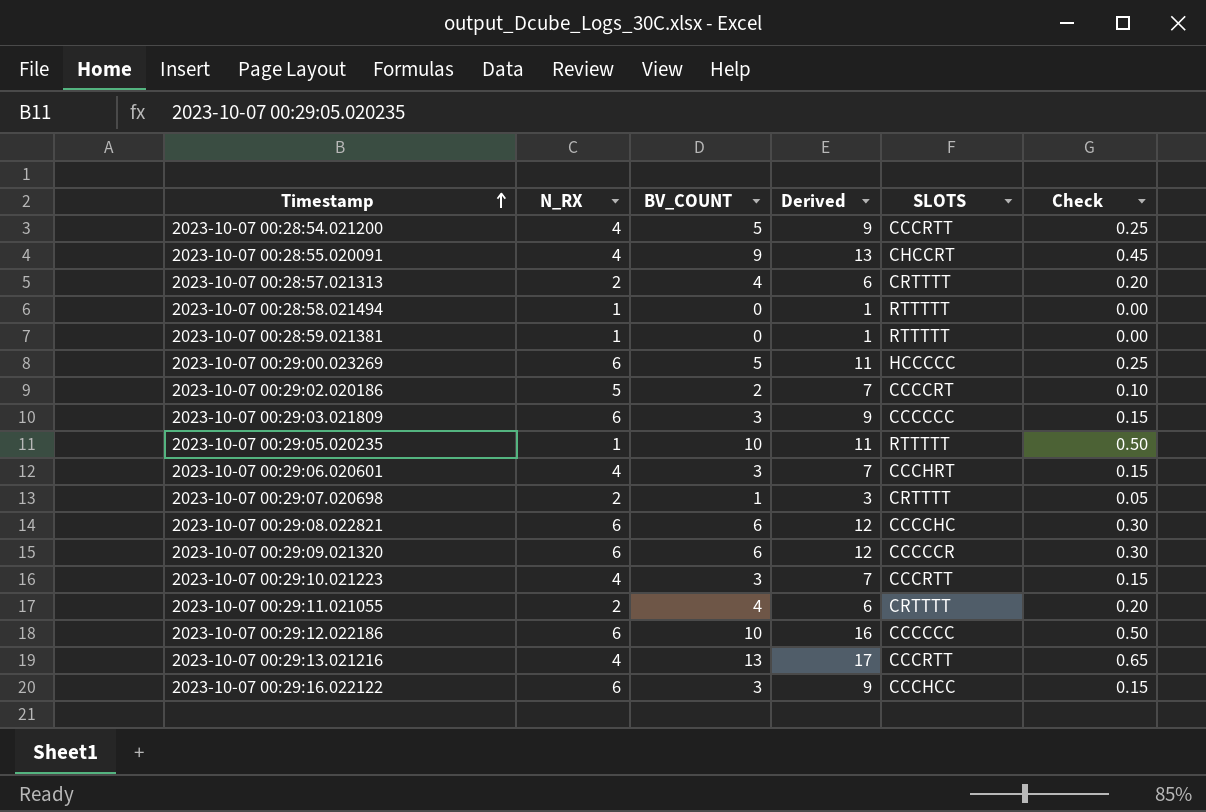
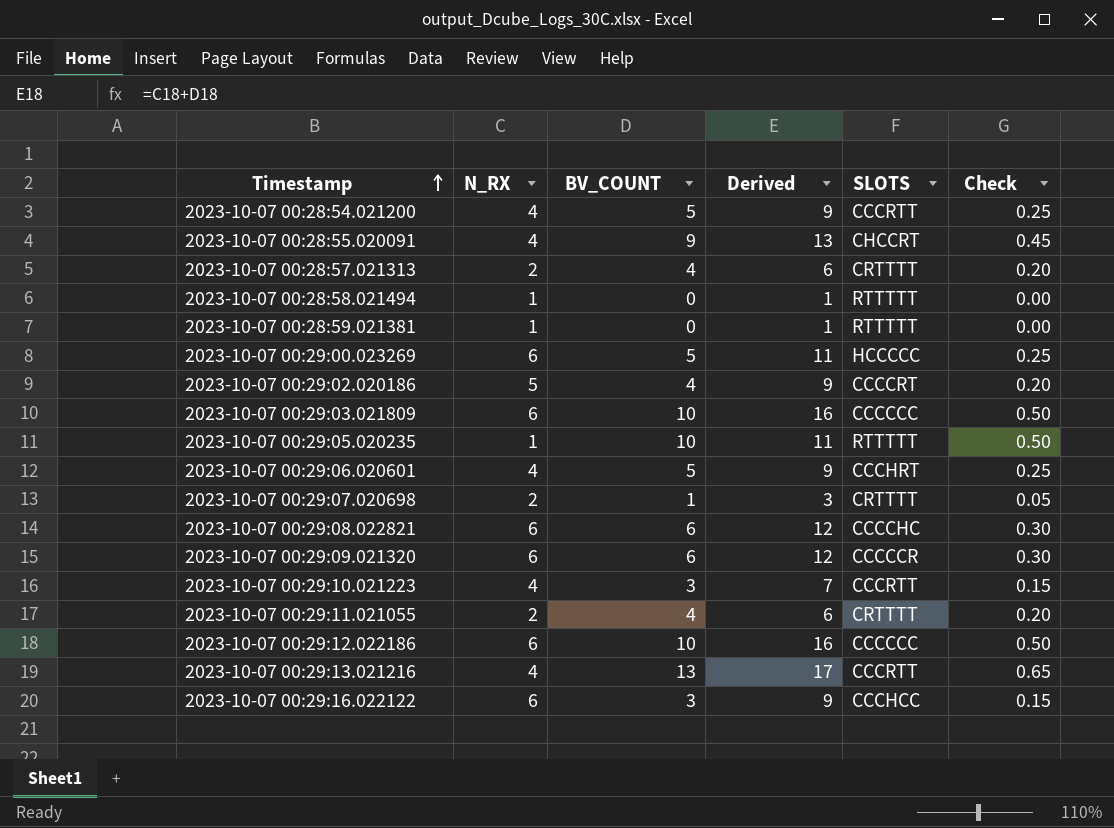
2023-10-07 00:29:02.020186 | BV_COUNT: 2 -> 4
2023-10-07 00:29:02.020186 | Derived: 7 -> 9
2023-10-07 00:29:02.020186 | Check: 0.10 -> 0.20
2023-10-07 00:29:03.021809 | BV_COUNT: 3 -> 10
2023-10-07 00:29:03.021809 | Derived: 9 -> 16
2023-10-07 00:29:03.021809 | Check: 0.15 -> 0.50
2023-10-07 00:29:06.020601 | BV_COUNT: 3 -> 5
2023-10-07 00:29:06.020601 | Derived: 7 -> 9
2023-10-07 00:29:06.020601 | Check: 0.15 -> 0.25

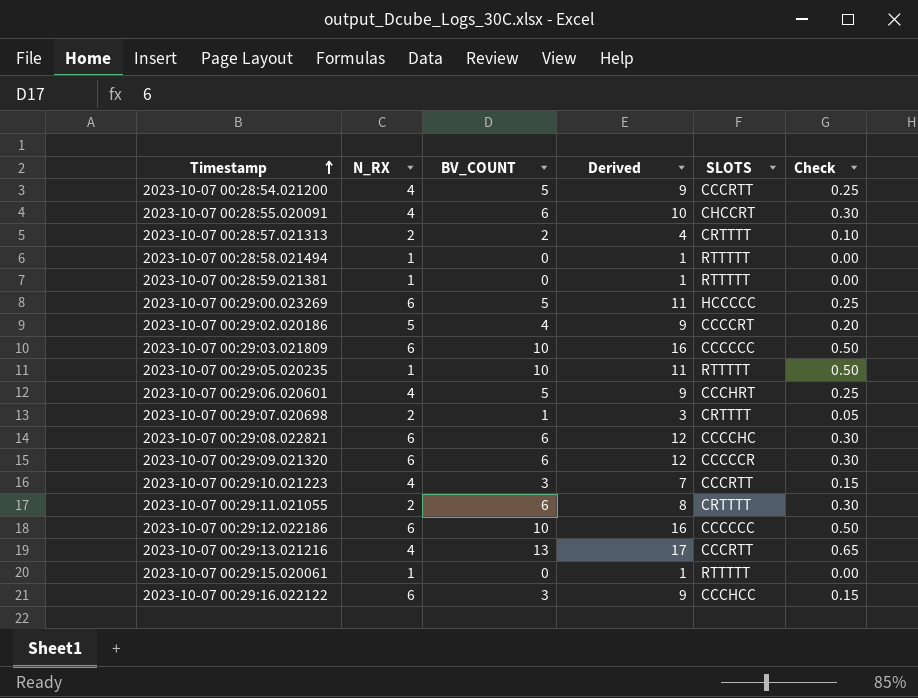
2023-10-07 00:28:55.020091 | BV_COUNT: 9 -> 6
2023-10-07 00:28:55.020091 | Derived: 13 -> 10
2023-10-07 00:28:55.020091 | Check: 0.45 -> 0.30
2023-10-07 00:28:57.021313 | BV_COUNT: 4 -> 2
2023-10-07 00:28:57.021313 | Derived: 6 -> 4
2023-10-07 00:28:57.021313 | Check: 0.20 -> 0.10
2023-10-07 00:29:11.021055 | BV_COUNT: 4 -> 6
2023-10-07 00:29:11.021055 | Derived: 6 -> 8
2023-10-07 00:29:11.021055 | Check: 0.20 -> 0.30
row 2023-10-07 00:29:15.020061: none -> 1 | 0 | 1 | RTTTTT | 0.00

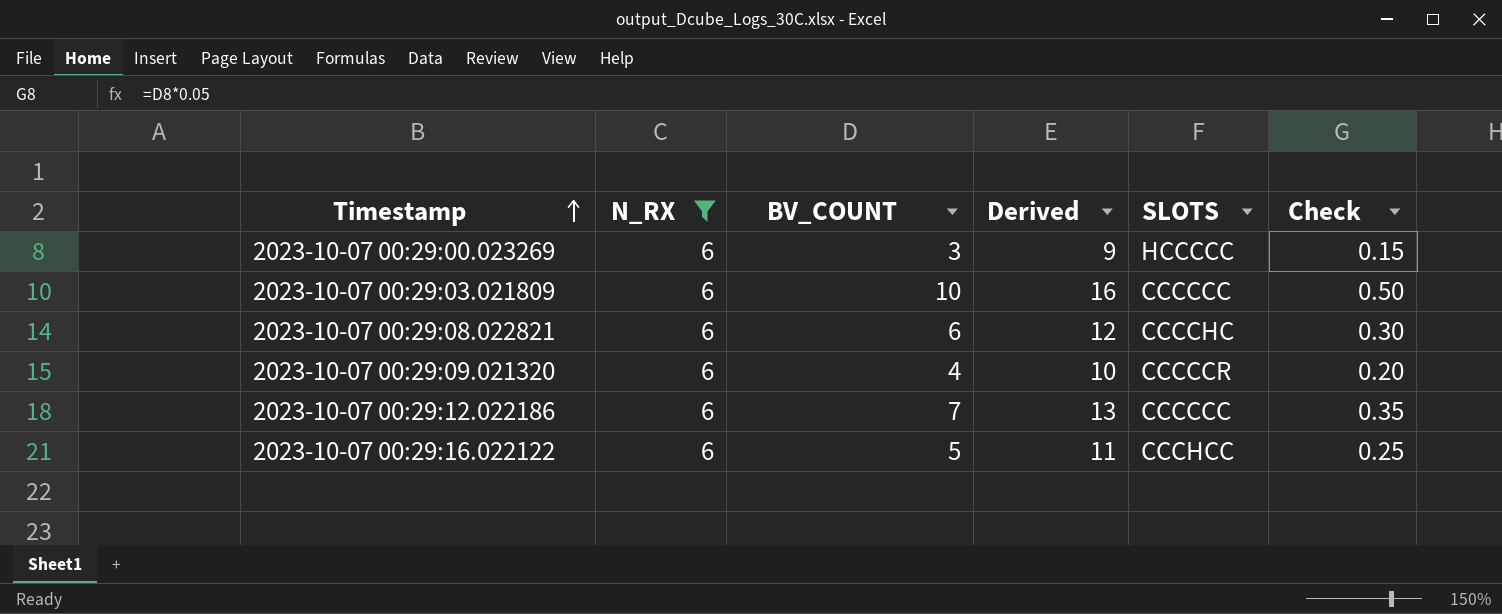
filter: none -> N_RX = 6
2023-10-07 00:29:00.023269 | BV_COUNT: 5 -> 3
2023-10-07 00:29:00.023269 | Derived: 11 -> 9
2023-10-07 00:29:00.023269 | Check: 0.25 -> 0.15
2023-10-07 00:29:09.021320 | BV_COUNT: 6 -> 4
2023-10-07 00:29:09.021320 | Derived: 12 -> 10
2023-10-07 00:29:09.021320 | Check: 0.30 -> 0.20
2023-10-07 00:29:12.022186 | BV_COUNT: 10 -> 7
2023-10-07 00:29:12.022186 | Derived: 16 -> 13
2023-10-07 00:29:12.022186 | Check: 0.50 -> 0.35
2023-10-07 00:29:16.022122 | BV_COUNT: 3 -> 5
2023-10-07 00:29:16.022122 | Derived: 9 -> 11
2023-10-07 00:29:16.022122 | Check: 0.15 -> 0.25

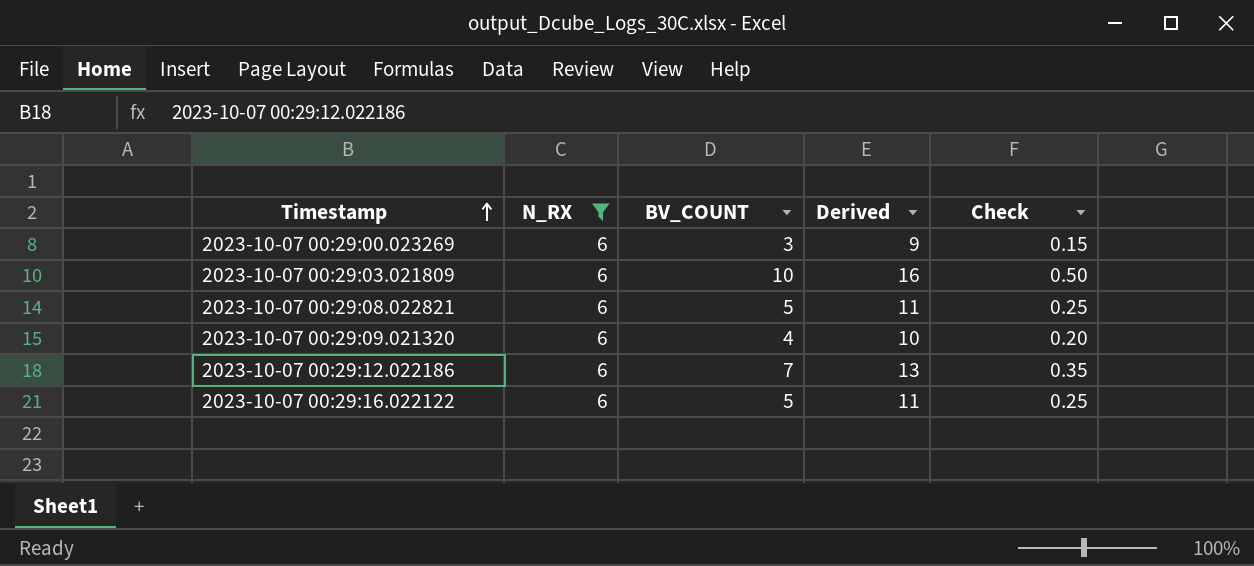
column SLOTS | position: 5 -> none
2023-10-07 00:29:08.022821 | BV_COUNT: 6 -> 5
2023-10-07 00:29:08.022821 | Derived: 12 -> 11
2023-10-07 00:29:08.022821 | Check: 0.30 -> 0.25

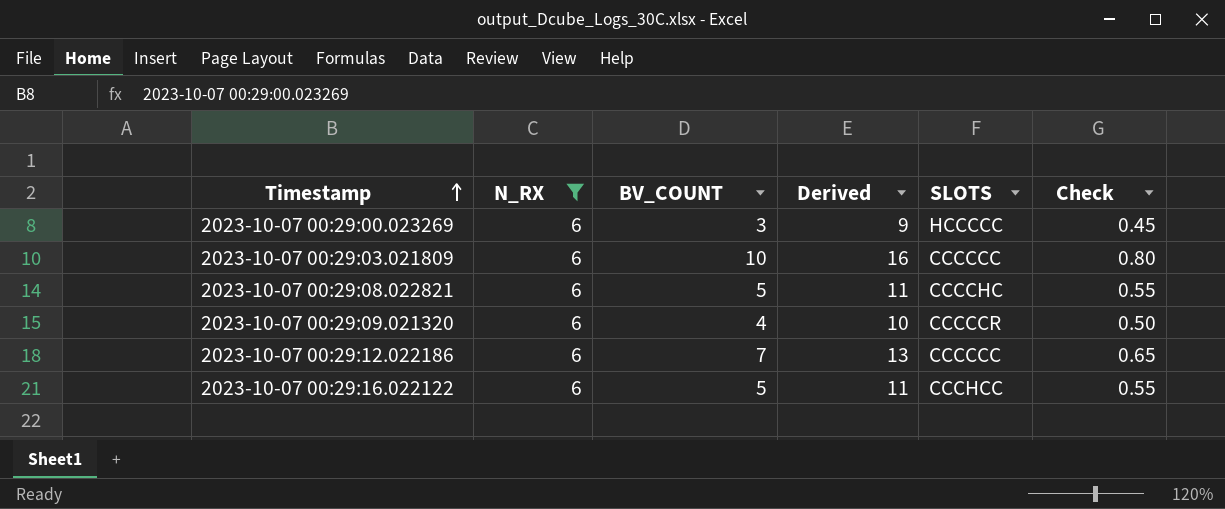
column SLOTS | position: none -> 5
column Check | formula: [BV_COUNT] * 0.05 -> [Derived] * 0.05

